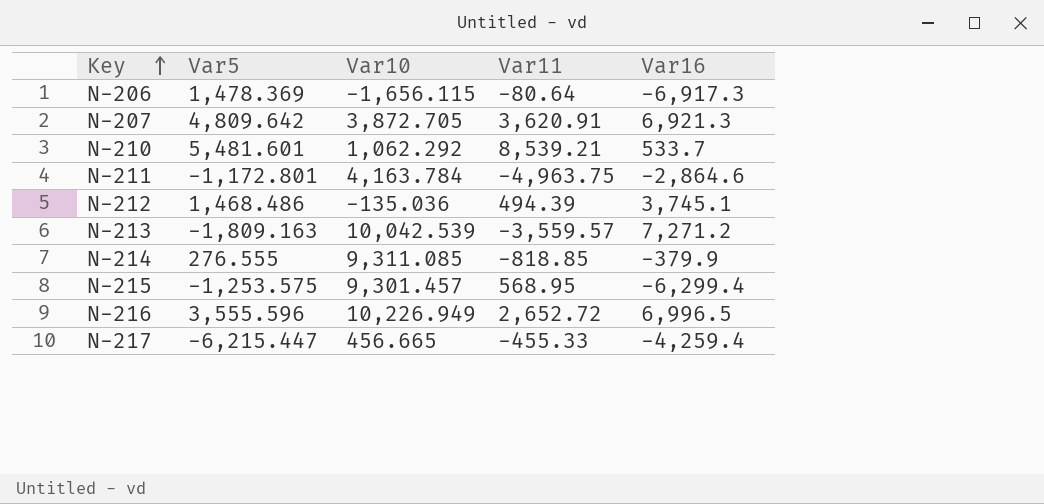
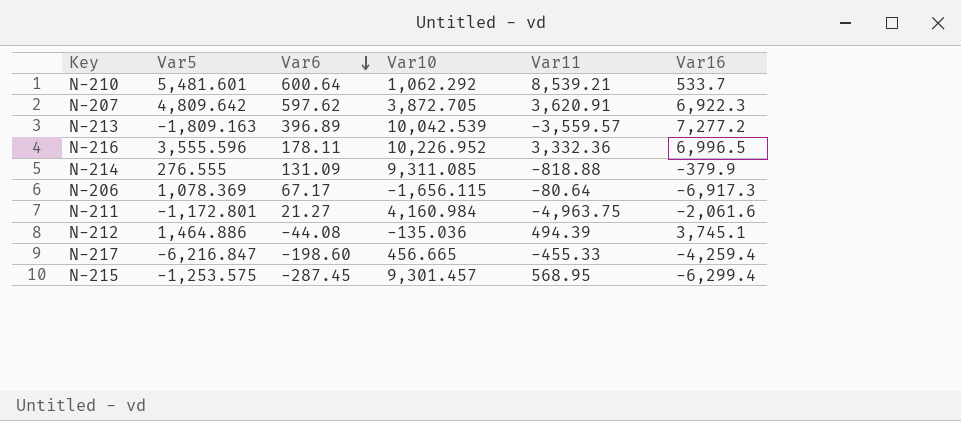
row order: Key ascending -> Var6 descending
column Var6 | position: none -> 3
N-207 | Var16: 6,921.3 -> 6,922.3
N-213 | Var16: 7,271.2 -> 7,277.2
N-216 | Var10: 10,226.949 -> 10,226.952
N-216 | Var11: 2,652.72 -> 3,332.36
N-214 | Var11: -818.85 -> -818.88
N-206 | Var5: 1,478.369 -> 1,078.369
N-211 | Var10: 4,163.784 -> 4,160.984
N-211 | Var16: -2,864.6 -> -2,061.6
N-212 | Var5: 1,468.486 -> 1,464.886
N-217 | Var5: -6,215.447 -> -6,216.847

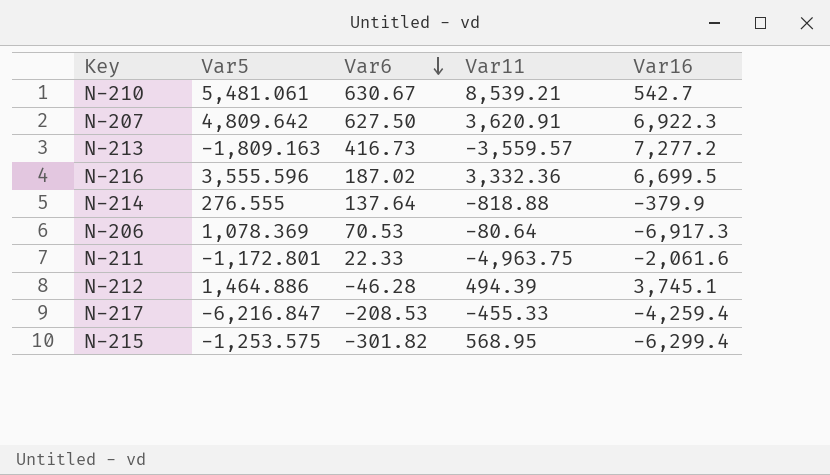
column Var10 | position: 4 -> none
N-210 | Var5: 5,481.601 -> 5,481.061
N-210 | Var6: 600.64 -> 630.67
N-210 | Var16: 533.7 -> 542.7
N-207 | Var6: 597.62 -> 627.50
N-213 | Var6: 396.89 -> 416.73
N-216 | Var6: 178.11 -> 187.02
N-216 | Var16: 6,996.5 -> 6,699.5
N-214 | Var6: 131.09 -> 137.64
N-206 | Var6: 67.17 -> 70.53
N-211 | Var6: 21.27 -> 22.33
N-212 | Var6: -44.08 -> -46.28
N-217 | Var6: -198.60 -> -208.53
N-215 | Var6: -287.45 -> -301.82

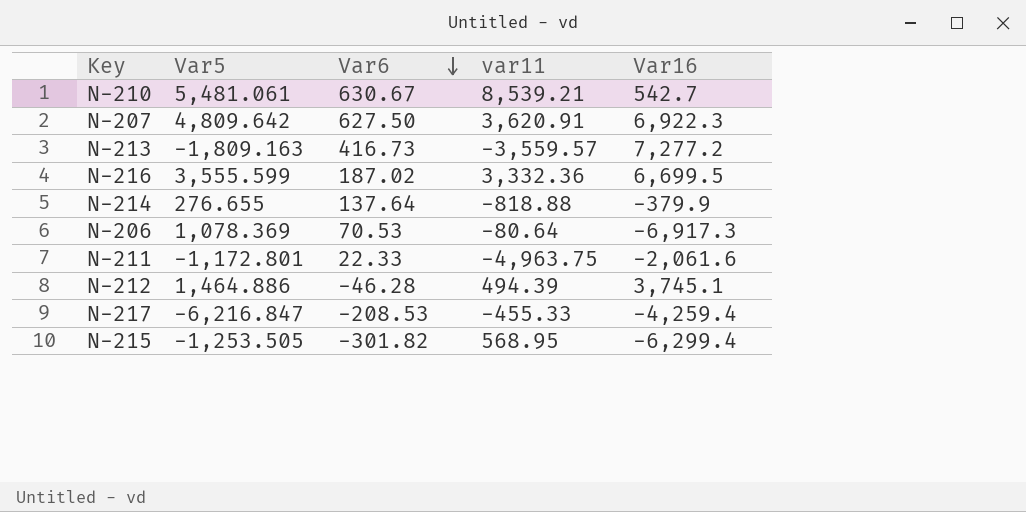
column name: Var11 -> var11
N-216 | Var5: 3,555.596 -> 3,555.599
N-214 | Var5: 276.555 -> 276.655
N-215 | Var5: -1,253.575 -> -1,253.505

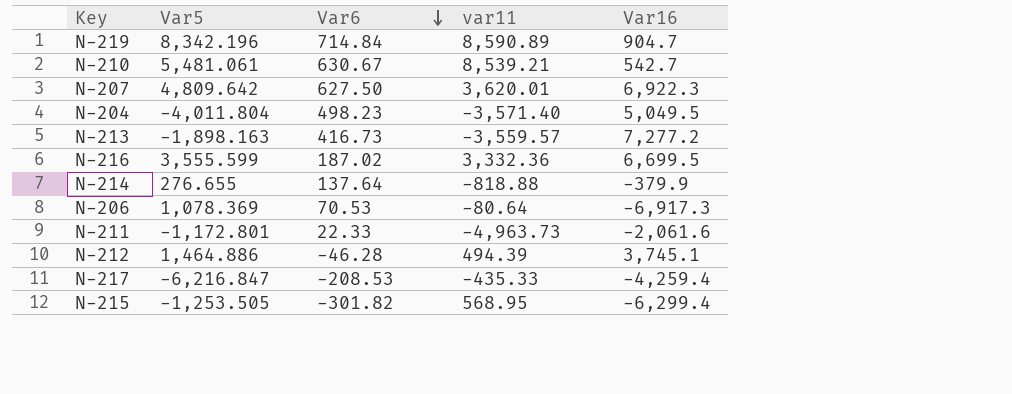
row N-219: none -> 8,342.196 | 714.84 | 8,590.89 | 904.7
N-207 | var11: 3,620.91 -> 3,620.01
row N-204: none -> -4,011.804 | 498.23 | -3,571.40 | 5,049.5
N-213 | Var5: -1,809.163 -> -1,898.163
N-211 | var11: -4,963.75 -> -4,963.73
N-217 | var11: -455.33 -> -435.33

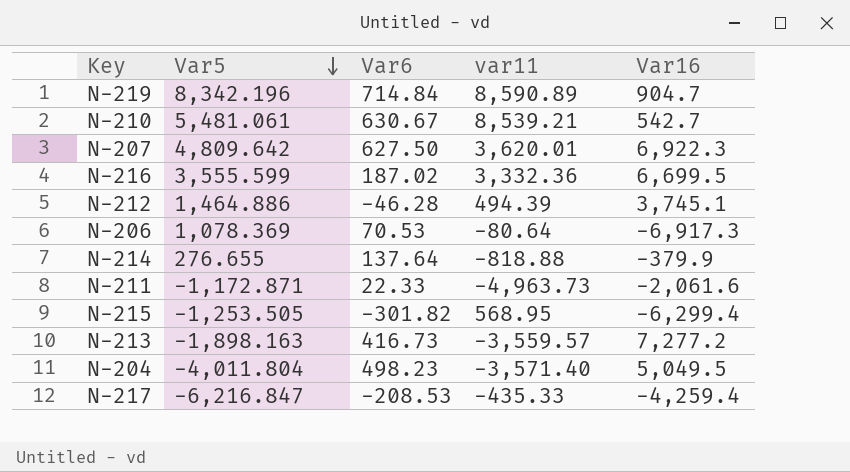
row order: Var6 descending -> Var5 descending
N-211 | Var5: -1,172.801 -> -1,172.871

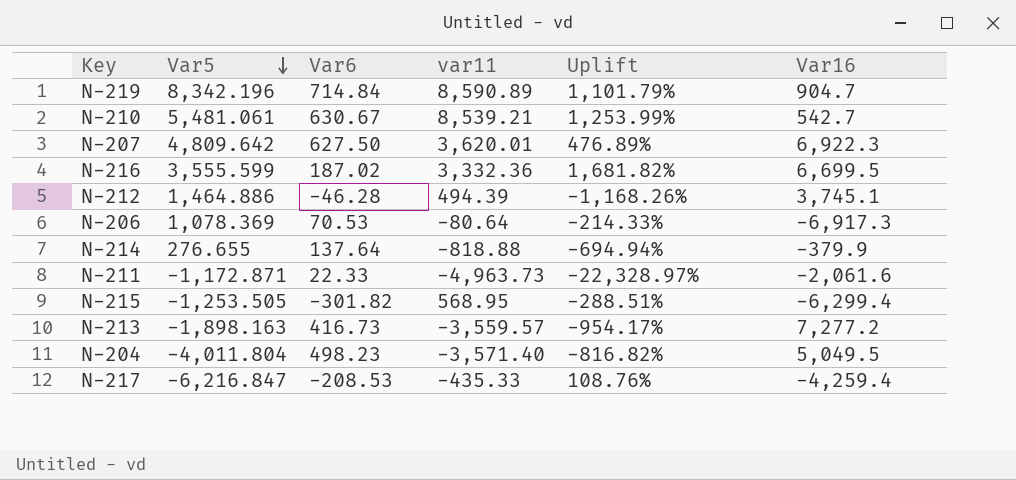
column Uplift | formula: none -> ([var11] - [Var6]) / [Var6]

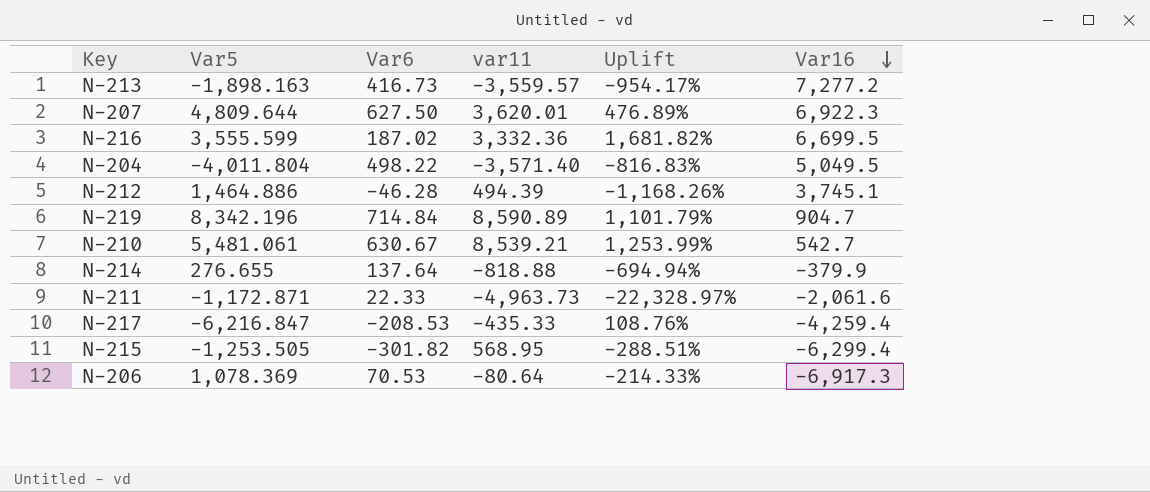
row order: Var5 descending -> Var16 descending
N-207 | Var5: 4,809.642 -> 4,809.644
N-204 | Var6: 498.23 -> 498.22
N-204 | Uplift: -816.82% -> -816.83%

